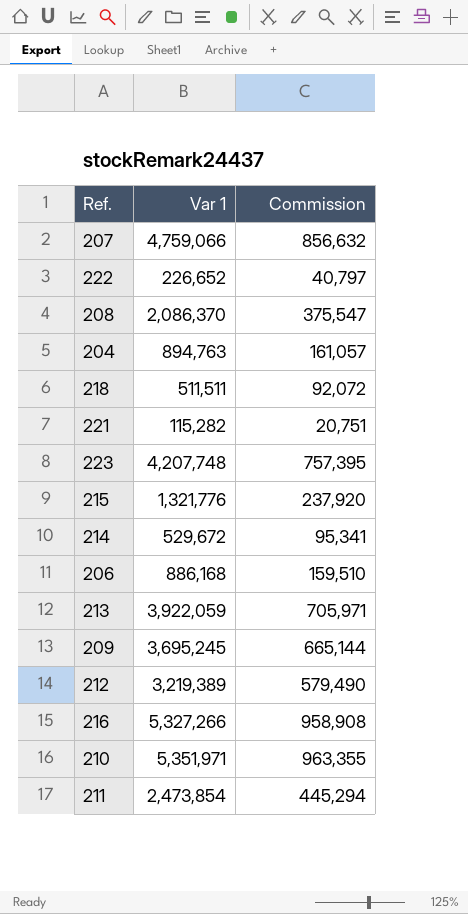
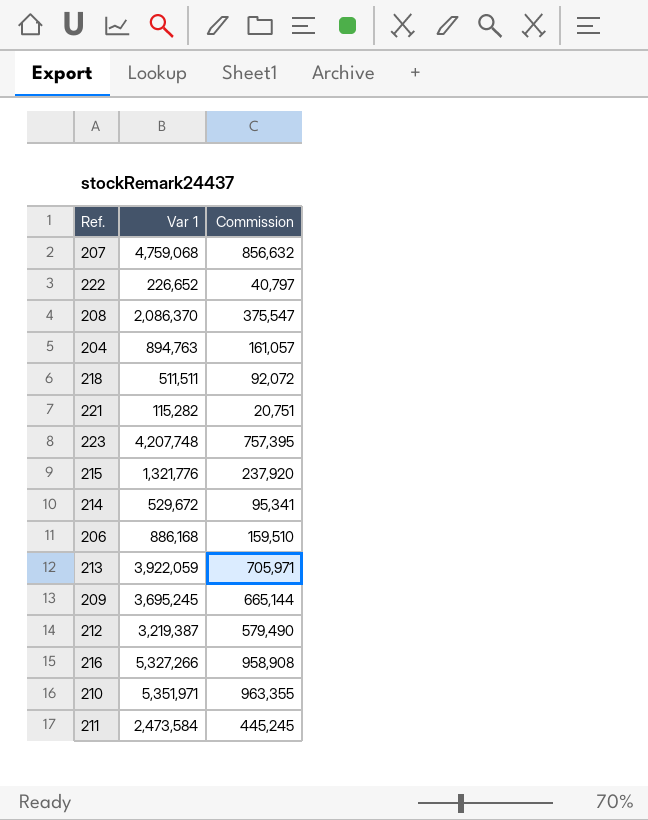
207 | Var 1: 4,759,066 -> 4,759,068
212 | Var 1: 3,219,389 -> 3,219,387
211 | Var 1: 2,473,854 -> 2,473,584
211 | Commission: 445,294 -> 445,245

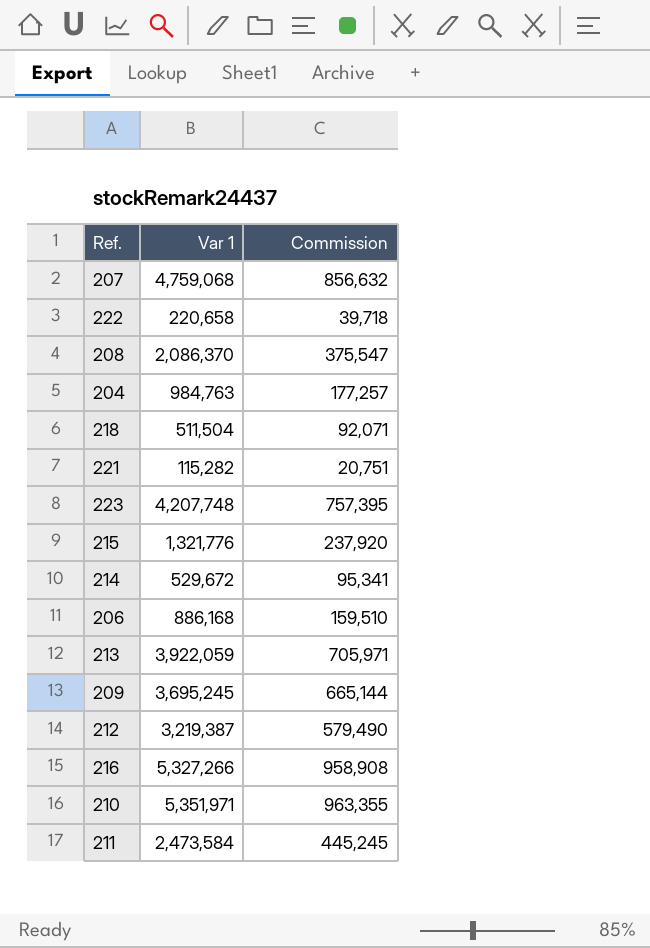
222 | Var 1: 226,652 -> 220,658
222 | Commission: 40,797 -> 39,718
204 | Var 1: 894,763 -> 984,763
204 | Commission: 161,057 -> 177,257
218 | Var 1: 511,511 -> 511,504
218 | Commission: 92,072 -> 92,071

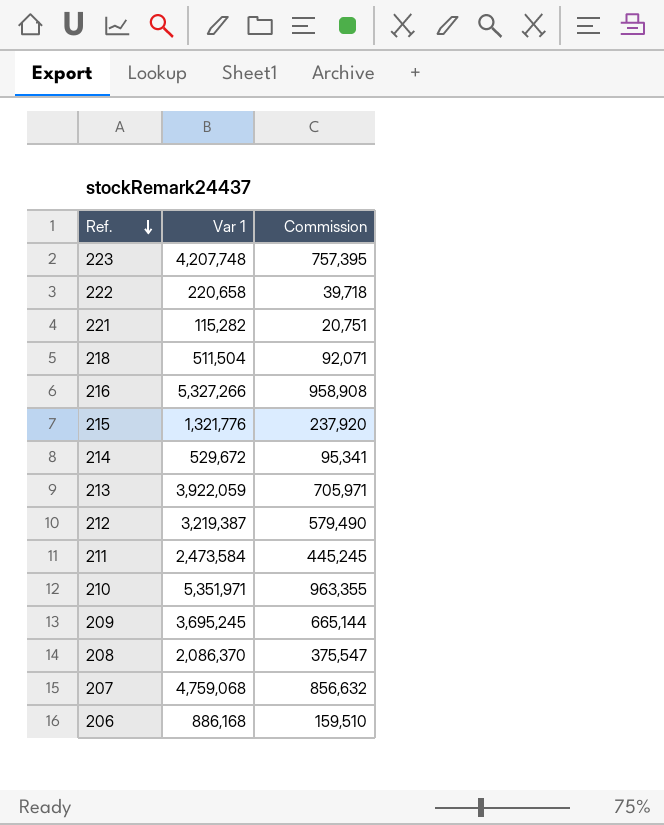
row order: none -> Ref. descending
row 204: 984,763 | 177,257 -> none

